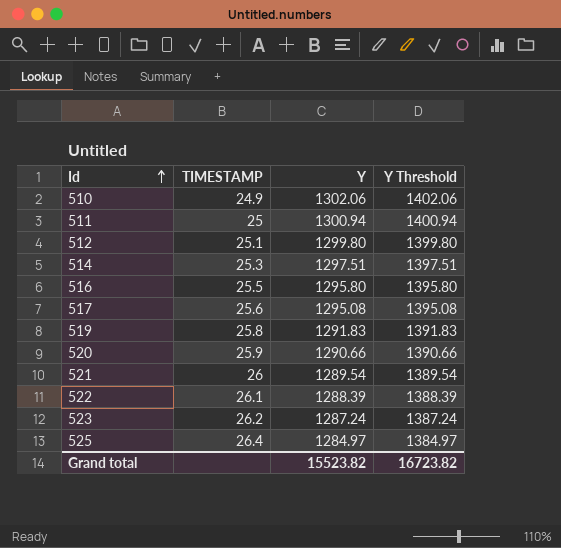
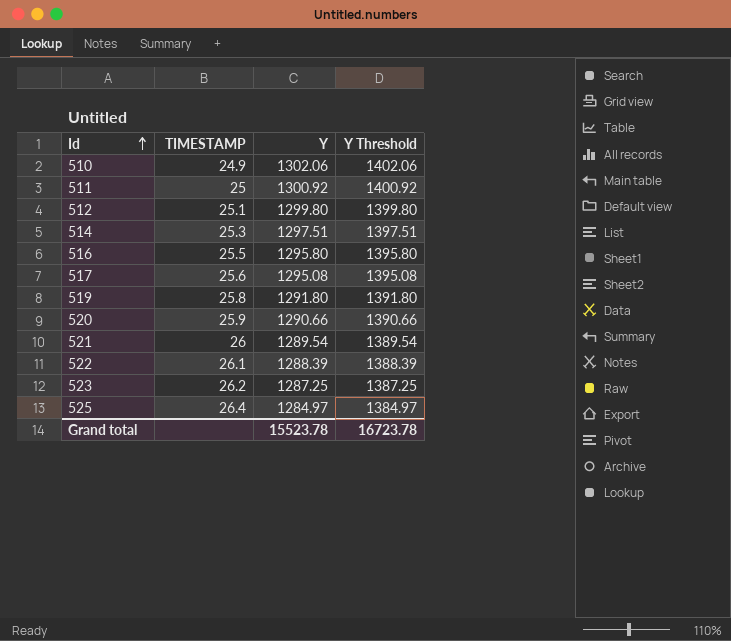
511 | Y: 1300.94 -> 1300.92
511 | Y Threshold: 1400.94 -> 1400.92
519 | Y: 1291.83 -> 1291.80
519 | Y Threshold: 1391.83 -> 1391.80
523 | Y: 1287.24 -> 1287.25
523 | Y Threshold: 1387.24 -> 1387.25
Grand total | Y: 15523.82 -> 15523.78
Grand total | Y Threshold: 16723.82 -> 16723.78

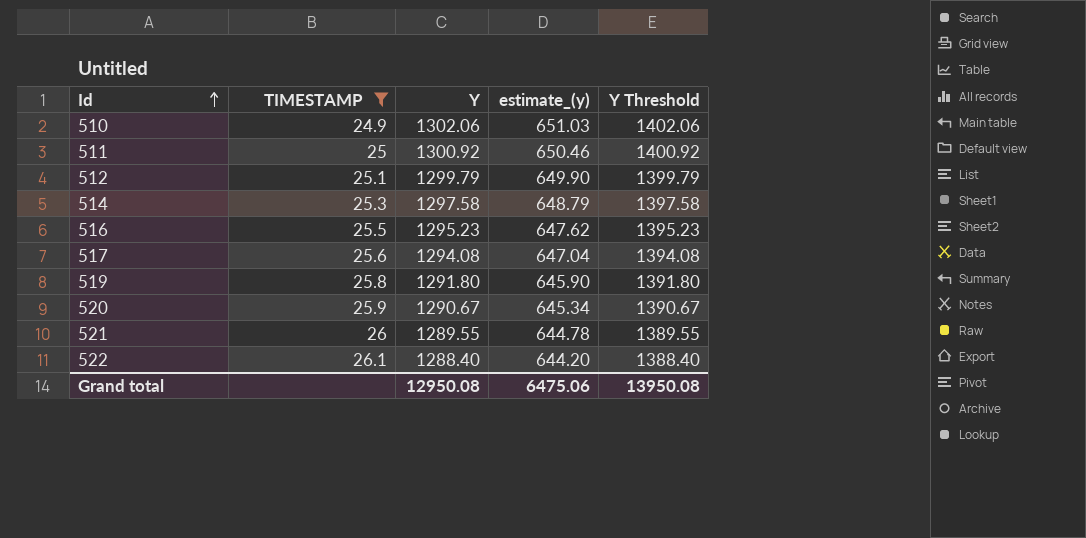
filter: none -> TIMESTAMP <= 26.1
column estimate_(y) | formula: none -> [Y] * 0.5
512 | Y: 1299.80 -> 1299.79
512 | Y Threshold: 1399.80 -> 1399.79
514 | Y: 1297.51 -> 1297.58
514 | Y Threshold: 1397.51 -> 1397.58
516 | Y: 1295.80 -> 1295.23
516 | Y Threshold: 1395.80 -> 1395.23
517 | Y: 1295.08 -> 1294.08
517 | Y Threshold: 1395.08 -> 1394.08
520 | Y: 1290.66 -> 1290.67
520 | Y Threshold: 1390.66 -> 1390.67
521 | Y: 1289.54 -> 1289.55
521 | Y Threshold: 1389.54 -> 1389.55
522 | Y: 1288.39 -> 1288.40
522 | Y Threshold: 1388.39 -> 1388.40
Grand total | Y: 15523.78 -> 12950.08
Grand total | Y Threshold: 16723.78 -> 13950.08

